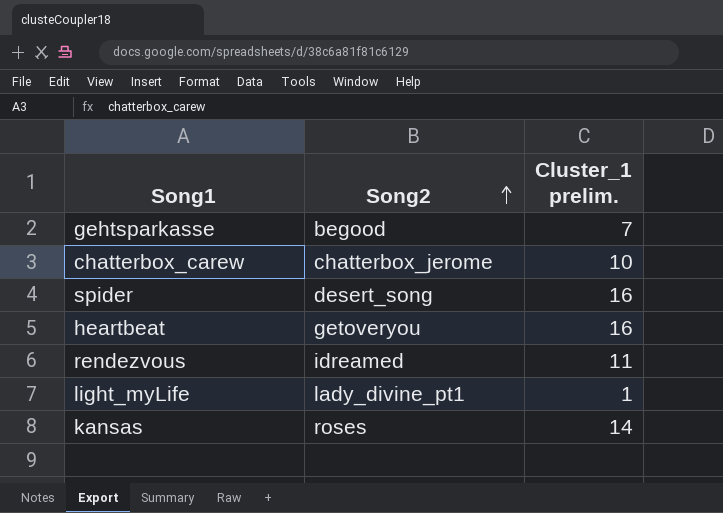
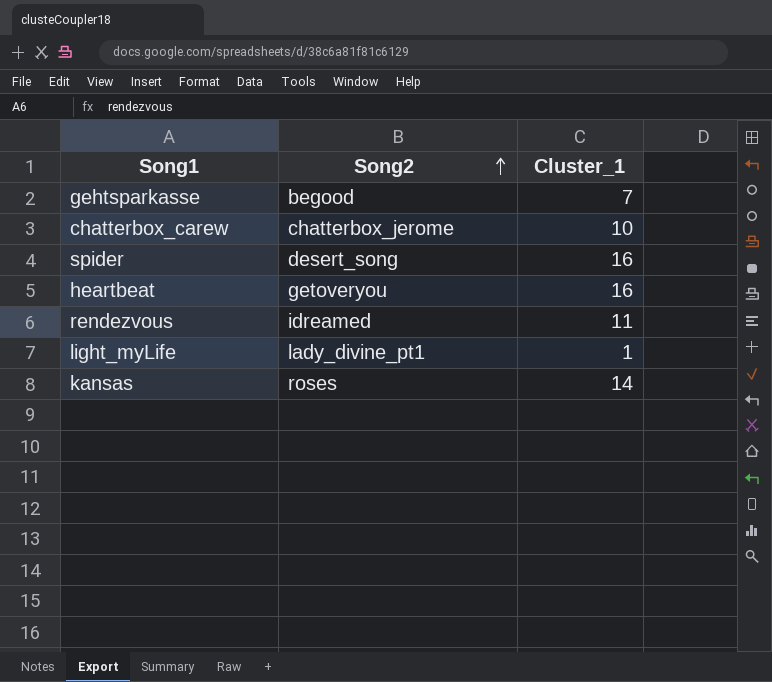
column name: Cluster_1 prelim. -> Cluster_1

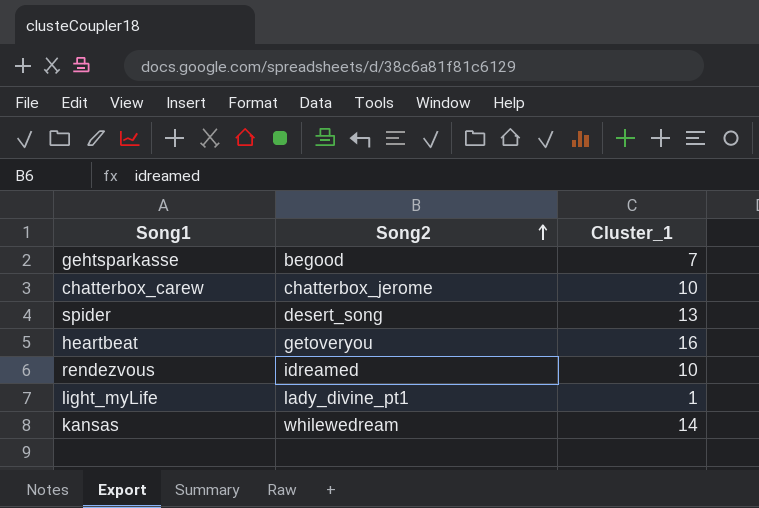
spider | Cluster_1: 16 -> 13
rendezvous | Cluster_1: 11 -> 10
kansas | Song2: roses -> whilewedream

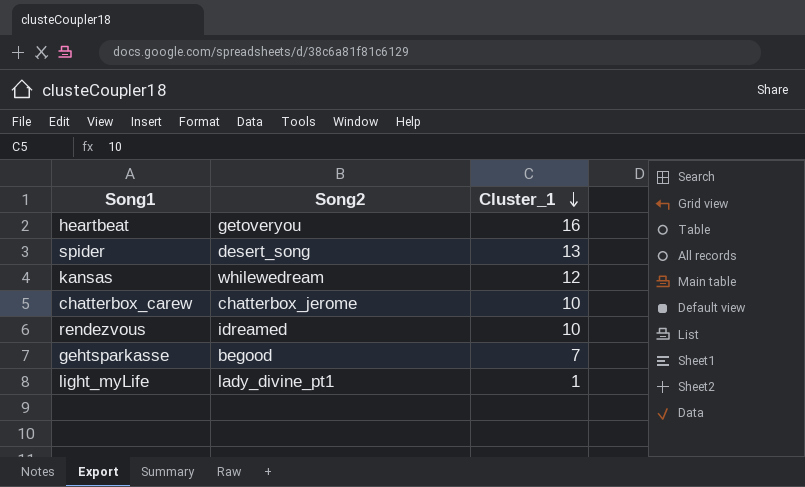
row order: Song2 ascending -> Cluster_1 descending
kansas | Cluster_1: 14 -> 12

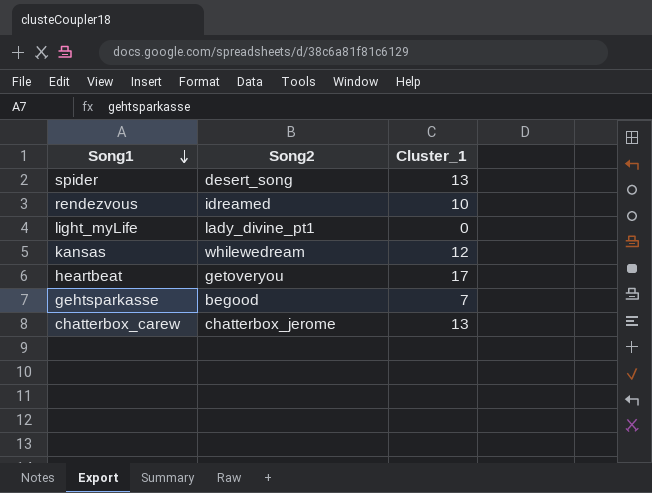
row order: Cluster_1 descending -> Song1 descending
light_myLife | Cluster_1: 1 -> 0
heartbeat | Cluster_1: 16 -> 17
chatterbox_carew | Cluster_1: 10 -> 13

